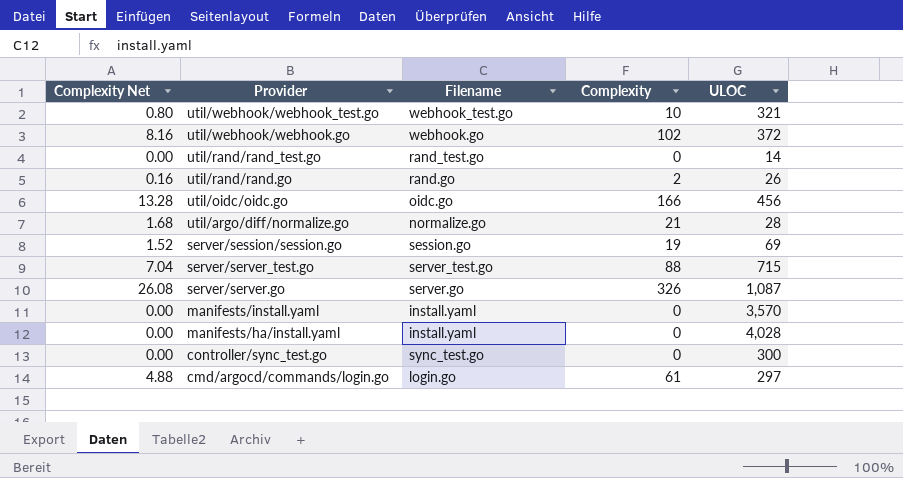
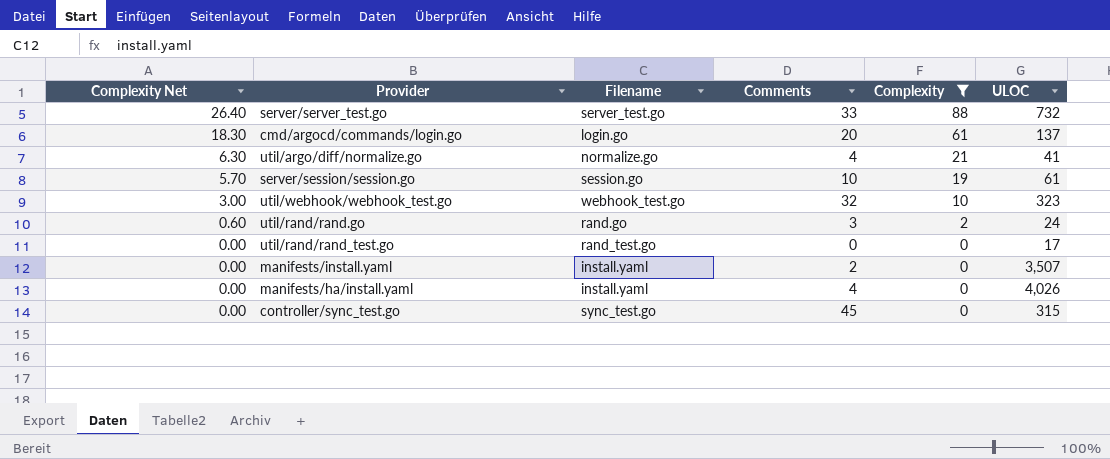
filter: none -> Complexity <= 88
row order: Provider descending -> Complexity Net descending
column Complexity Net | formula: [Complexity] * 0.08 -> [Complexity] * 0.3
column Comments | position: none -> 4
server/server_test.go | ULOC: 715 -> 732
cmd/argocd/commands/login.go | ULOC: 297 -> 137
util/argo/diff/normalize.go | ULOC: 28 -> 41
server/session/session.go | ULOC: 69 -> 61
util/webhook/webhook_test.go | ULOC: 321 -> 323
util/rand/rand.go | ULOC: 26 -> 24
util/rand/rand_test.go | ULOC: 14 -> 17
manifests/install.yaml | ULOC: 3,570 -> 3,507
manifests/ha/install.yaml | ULOC: 4,028 -> 4,026
controller/sync_test.go | ULOC: 300 -> 315

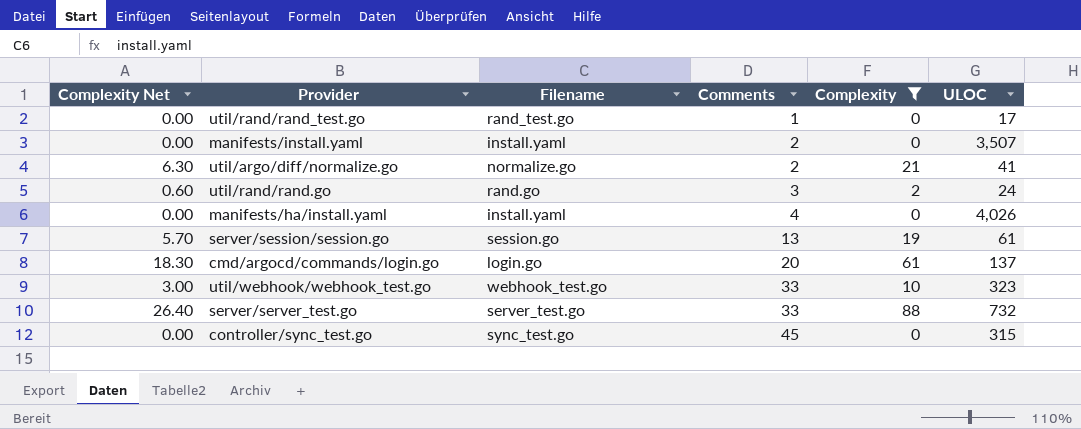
row order: Complexity Net descending -> Comments ascending
util/rand/rand_test.go | Comments: 0 -> 1
util/argo/diff/normalize.go | Comments: 4 -> 2
server/session/session.go | Comments: 10 -> 13
util/webhook/webhook_test.go | Comments: 32 -> 33

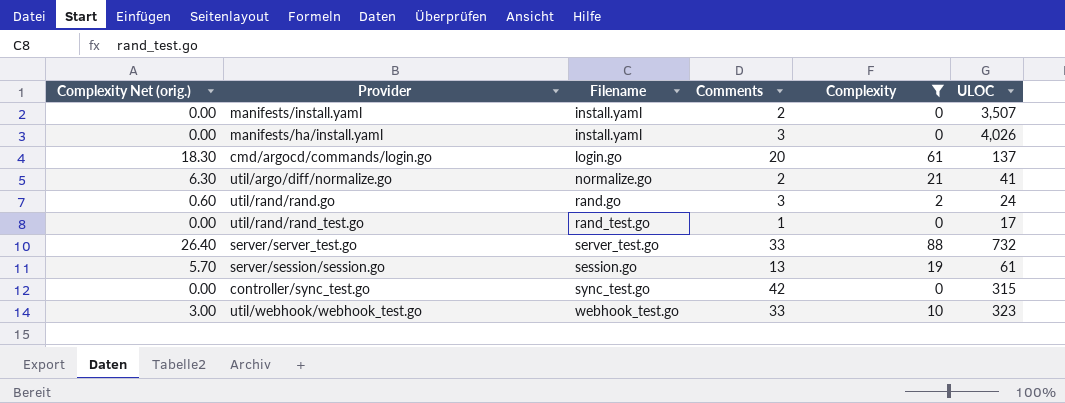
row order: Comments ascending -> Filename ascending
column name: Complexity Net -> Complexity Net (orig.)
manifests/ha/install.yaml | Comments: 4 -> 3
controller/sync_test.go | Comments: 45 -> 42

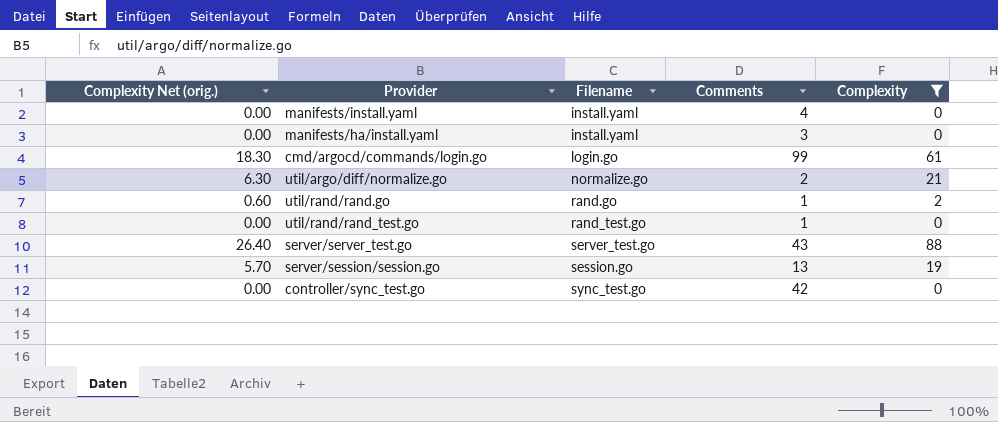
column ULOC | position: 6 -> none
row util/webhook/webhook_test.go: 3.00 | webhook_test.go | 33 | 10 | 323 -> none
manifests/install.yaml | Comments: 2 -> 4
cmd/argocd/commands/login.go | Comments: 20 -> 99
util/rand/rand.go | Comments: 3 -> 1
server/server_test.go | Comments: 33 -> 43

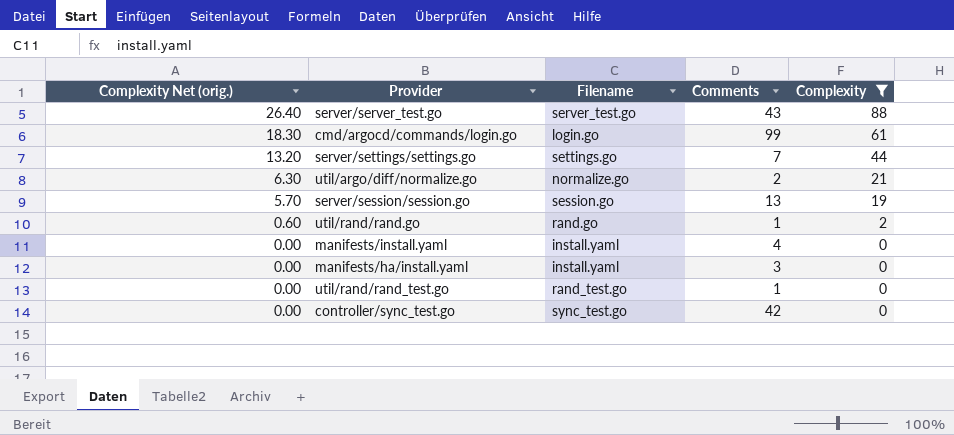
row order: Filename ascending -> Complexity Net (orig.) descending
row server/settings/settings.go: none -> 13.20 | settings.go | 7 | 44

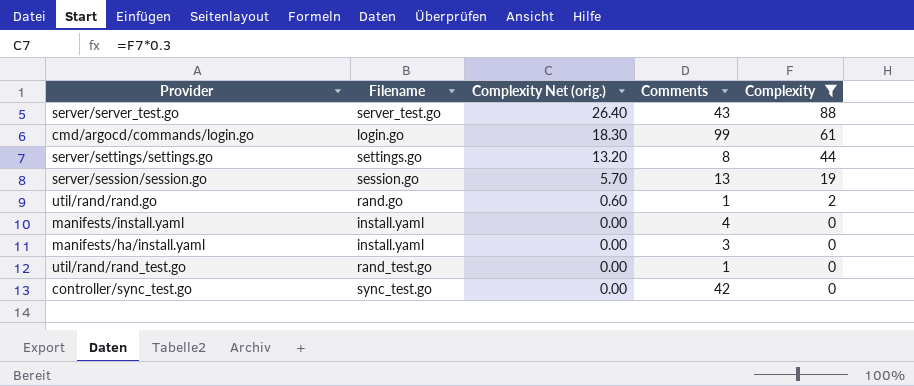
column Complexity Net (orig.) | position: 1 -> 3
row util/argo/diff/normalize.go: 6.30 | normalize.go | 2 | 21 -> none
server/settings/settings.go | Comments: 7 -> 8

